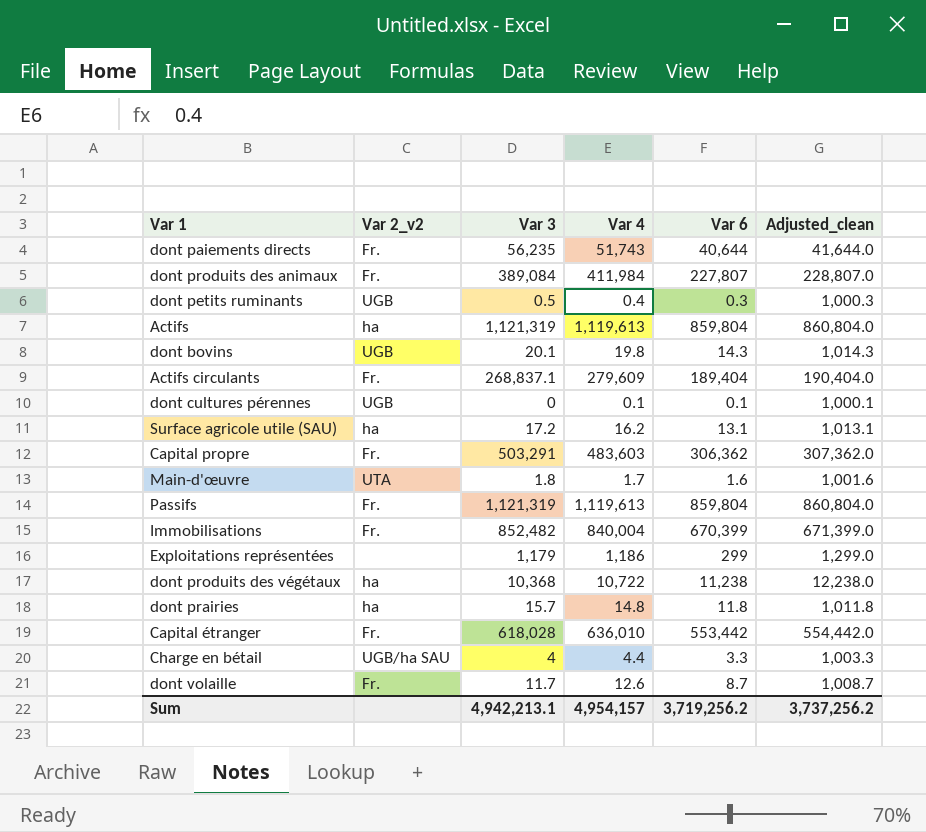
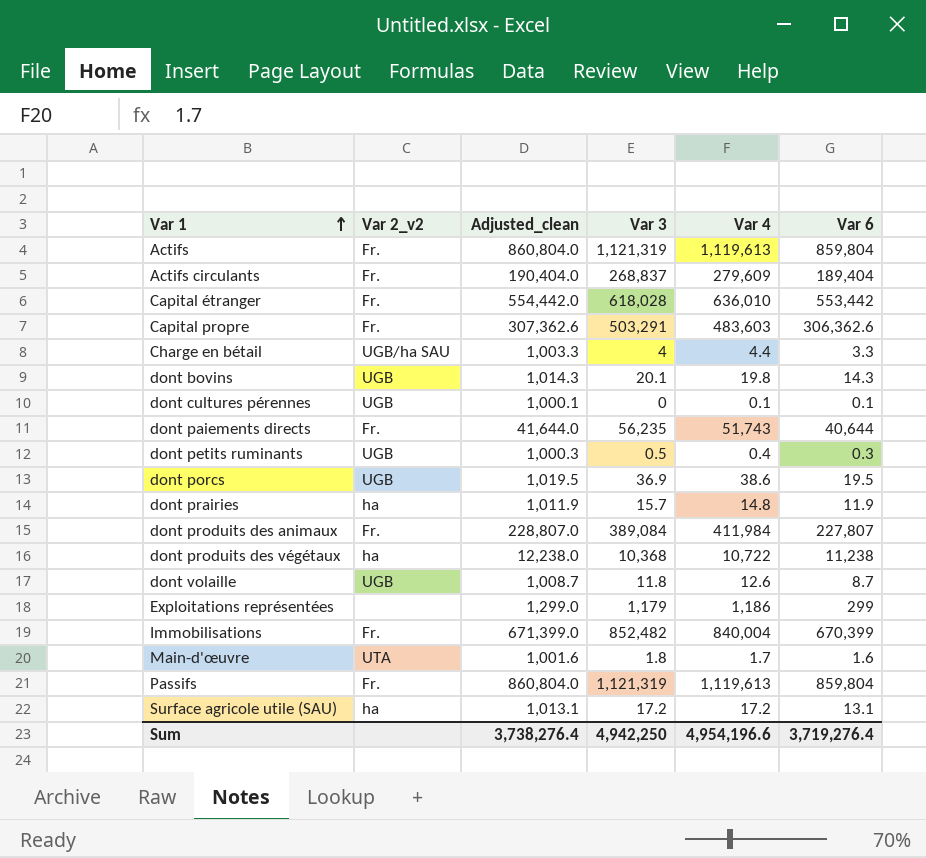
row order: none -> Var 1 ascending
column Adjusted_clean | position: 6 -> 3
Actifs | Var 2_v2: ha -> Fr.
Actifs circulants | Var 3: 268,837.1 -> 268,837
Capital propre | Adjusted_clean: 307,362.0 -> 307,362.6
Capital propre | Var 6: 306,362 -> 306,362.6
row dont porcs: none -> UGB | 1,019.5 | 36.9 | 38.6 | 19.5
dont prairies | Adjusted_clean: 1,011.8 -> 1,011.9
dont prairies | Var 6: 11.8 -> 11.9
dont volaille | Var 2_v2: Fr. -> UGB
dont volaille | Var 3: 11.7 -> 11.8
Surface agricole utile (SAU) | Var 4: 16.2 -> 17.2
Sum | Adjusted_clean: 3,737,256.2 -> 3,738,276.4
Sum | Var 3: 4,942,213.1 -> 4,942,250
Sum | Var 4: 4,954,157 -> 4,954,196.6
Sum | Var 6: 3,719,256.2 -> 3,719,276.4

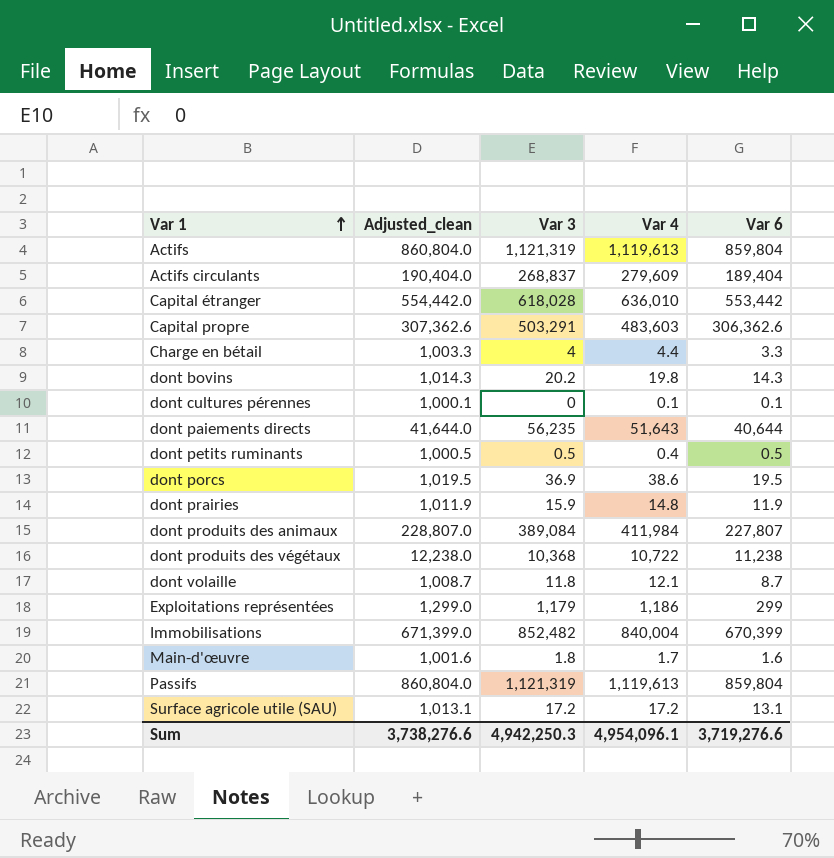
column Var 2_v2 | position: 2 -> none
dont bovins | Var 3: 20.1 -> 20.2
dont paiements directs | Var 4: 51,743 -> 51,643
dont petits ruminants | Adjusted_clean: 1,000.3 -> 1,000.5
dont petits ruminants | Var 6: 0.3 -> 0.5
dont prairies | Var 3: 15.7 -> 15.9
dont volaille | Var 4: 12.6 -> 12.1
Sum | Adjusted_clean: 3,738,276.4 -> 3,738,276.6
Sum | Var 3: 4,942,250 -> 4,942,250.3
Sum | Var 4: 4,954,196.6 -> 4,954,096.1
Sum | Var 6: 3,719,276.4 -> 3,719,276.6

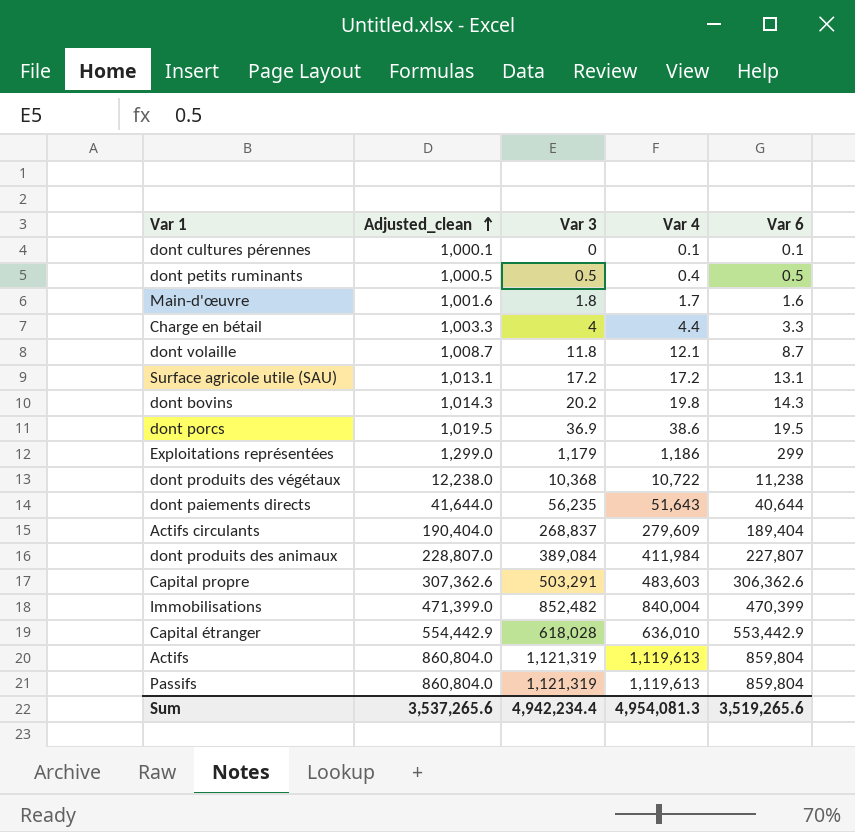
row order: Var 1 ascending -> Adjusted_clean ascending
row dont prairies: 1,011.9 | 15.9 | 14.8 | 11.9 -> none
Immobilisations | Adjusted_clean: 671,399.0 -> 471,399.0
Immobilisations | Var 6: 670,399 -> 470,399
Capital étranger | Adjusted_clean: 554,442.0 -> 554,442.9
Capital étranger | Var 6: 553,442 -> 553,442.9
Sum | Adjusted_clean: 3,738,276.6 -> 3,537,265.6
Sum | Var 3: 4,942,250.3 -> 4,942,234.4
Sum | Var 4: 4,954,096.1 -> 4,954,081.3
Sum | Var 6: 3,719,276.6 -> 3,519,265.6

